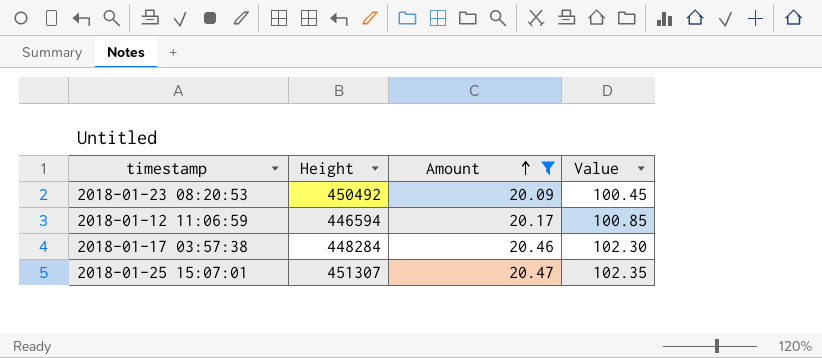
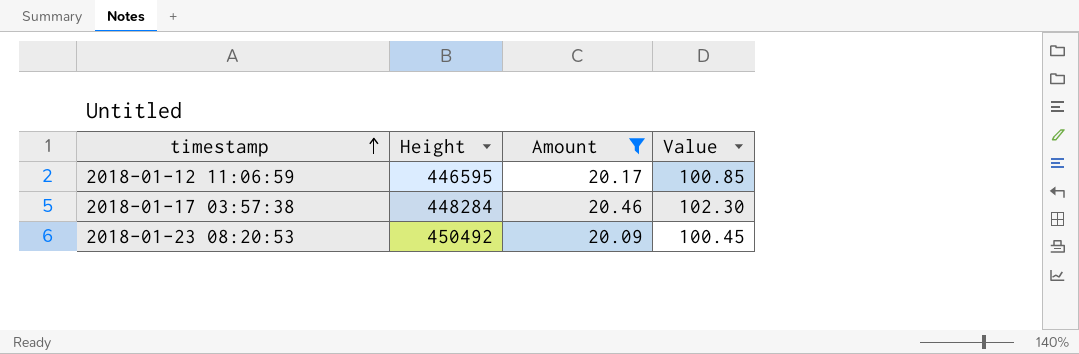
row order: Amount ascending -> timestamp ascending
row 2018-01-25 15:07:01: 451307 | 20.47 | 102.35 -> none
2018-01-12 11:06:59 | Height: 446594 -> 446595

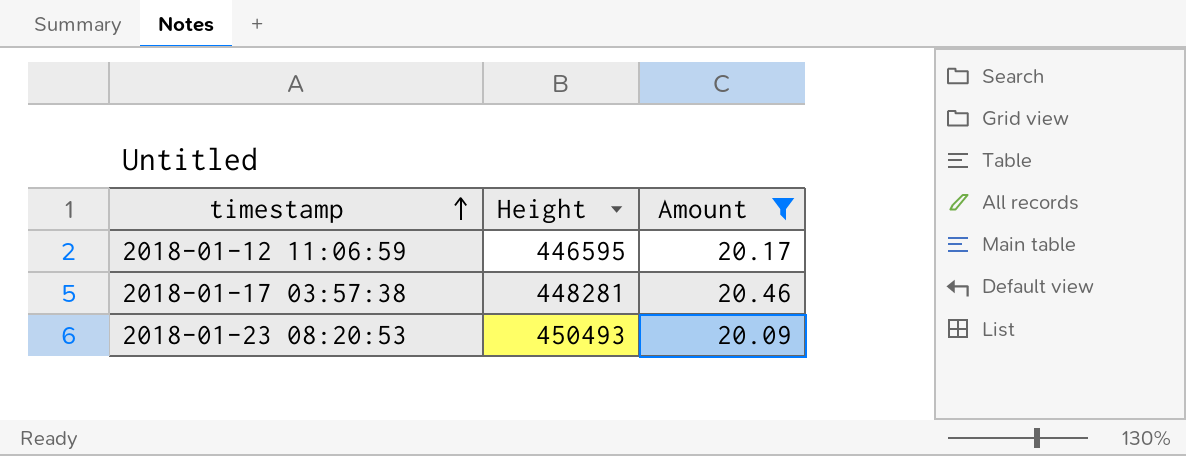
column Value | formula: [Amount] * 5 -> none
2018-01-17 03:57:38 | Height: 448284 -> 448281
2018-01-23 08:20:53 | Height: 450492 -> 450493

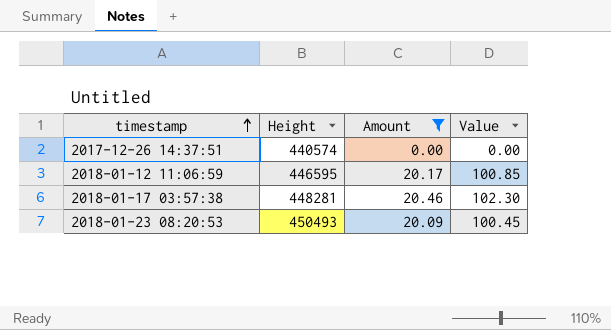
column Value | formula: none -> [Amount] * 5
row 2017-12-26 14:37:51: none -> 440574 | 0.00 | 0.00

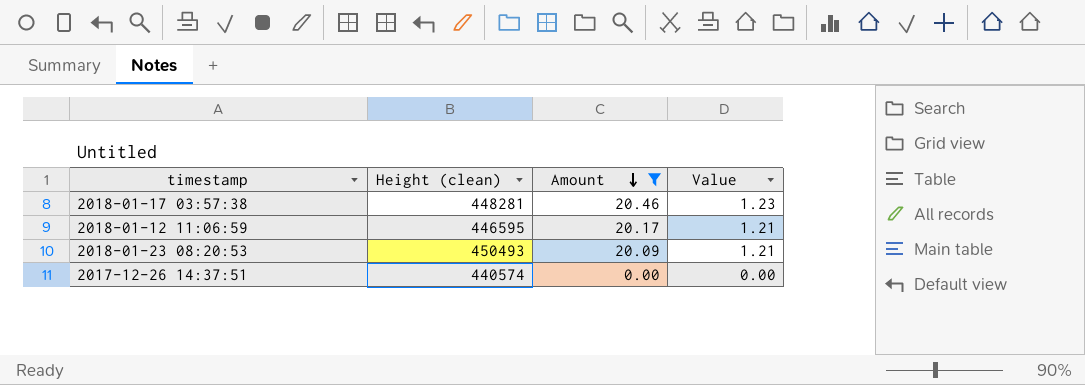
row order: timestamp ascending -> Amount descending
column name: Height -> Height (clean)
column Value | formula: [Amount] * 5 -> [Amount] * 0.06

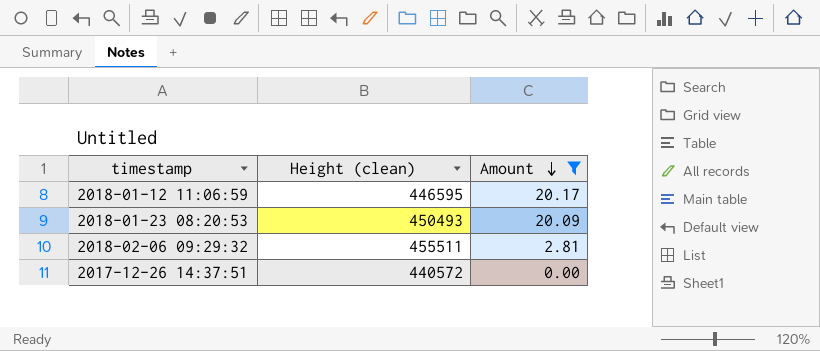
column Value | formula: [Amount] * 0.06 -> none
row 2018-01-17 03:57:38: 448281 | 20.46 | 1.23 -> none
row 2018-02-06 09:29:32: none -> 455511 | 2.81
2017-12-26 14:37:51 | Height (clean): 440574 -> 440572

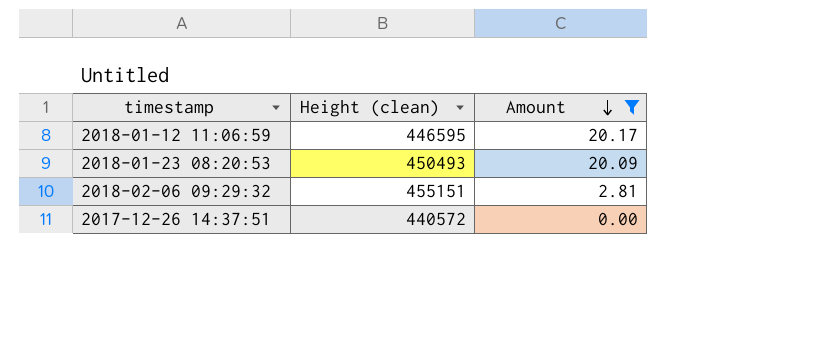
2018-02-06 09:29:32 | Height (clean): 455511 -> 455151

